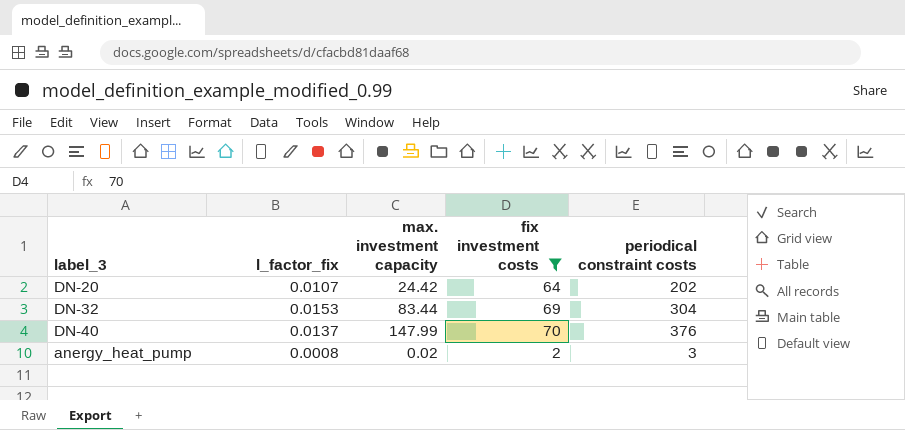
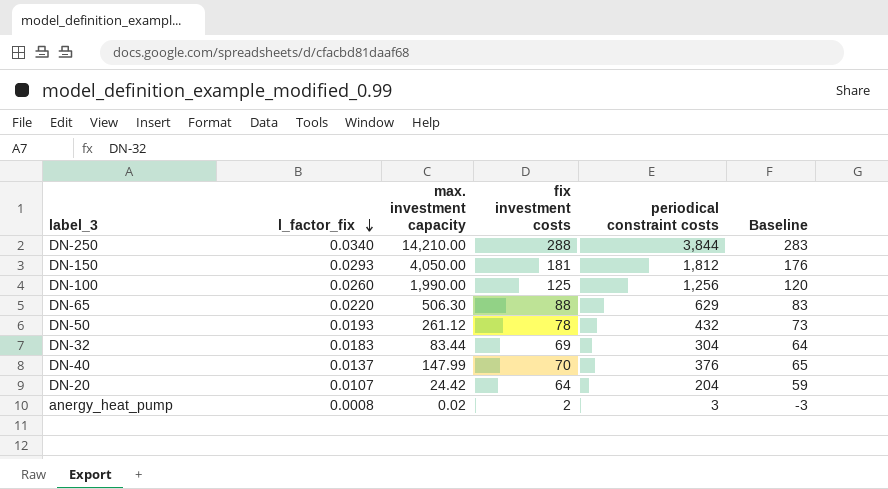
filter: fix investment costs <= 70 -> none
row order: none -> l_factor_fix descending
column Baseline | formula: none -> [fix investment costs] - 5
DN-32 | l_factor_fix: 0.0153 -> 0.0183
DN-20 | periodical constraint costs: 202 -> 204

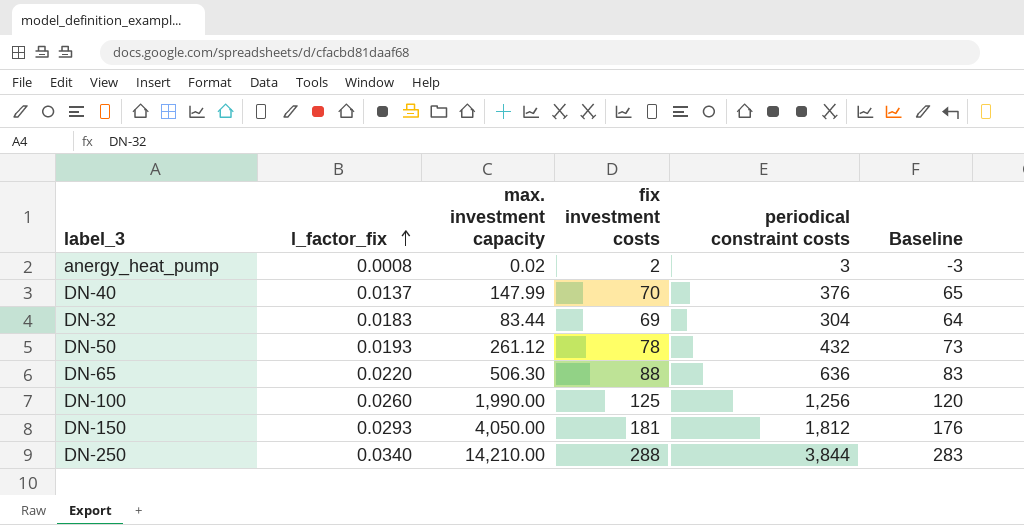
row order: l_factor_fix descending -> l_factor_fix ascending
row DN-20: 0.0107 | 24.42 | 64 | 204 | 59 -> none
DN-65 | periodical constraint costs: 629 -> 636

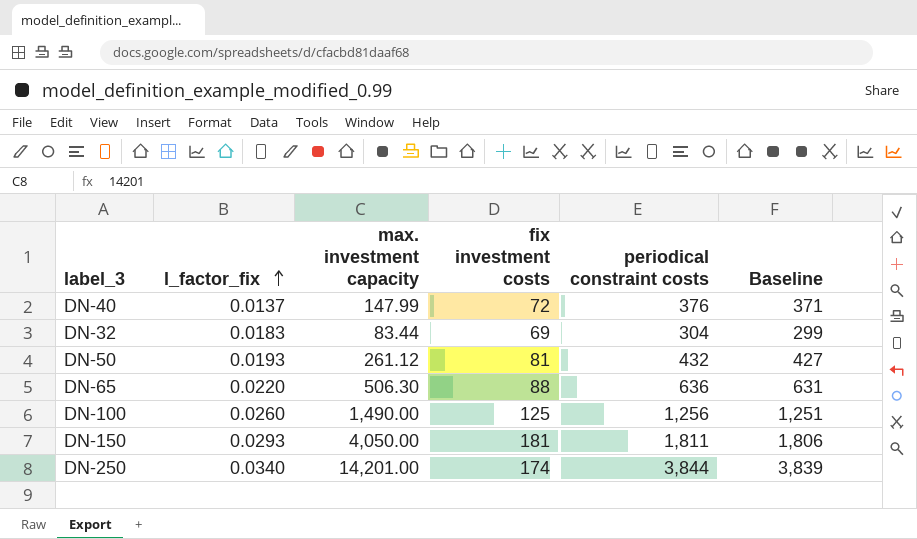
column Baseline | formula: [fix investment costs] - 5 -> [periodical constraint costs] - 5
row anergy_heat_pump: 0.0008 | 0.02 | 2 | 3 | -3 -> none
DN-40 | fix investment costs: 70 -> 72
DN-50 | fix investment costs: 78 -> 81
DN-100 | max. investment capacity: 1,990.00 -> 1,490.00
DN-150 | periodical constraint costs: 1,812 -> 1,811
DN-250 | max. investment capacity: 14,210.00 -> 14,201.00
DN-250 | fix investment costs: 288 -> 174

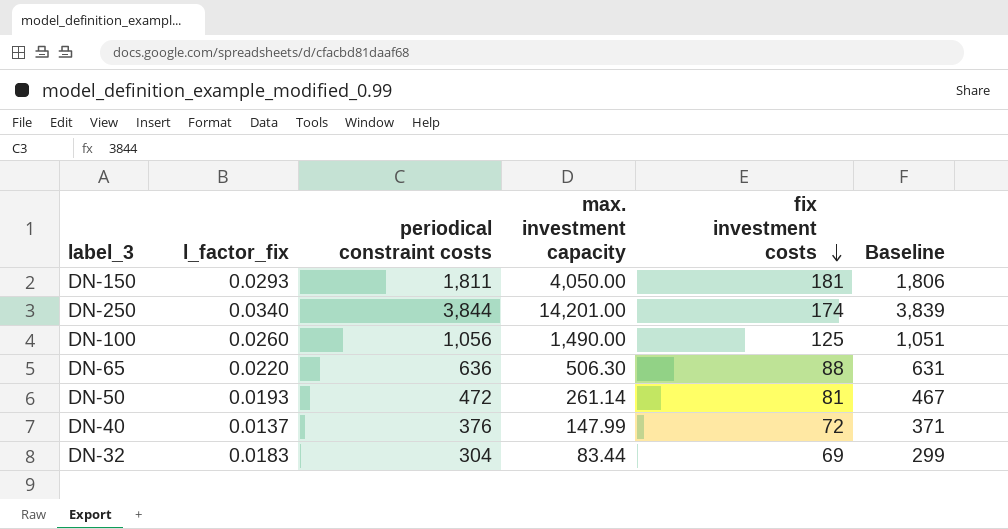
row order: l_factor_fix ascending -> fix investment costs descending
column periodical constraint costs | position: 5 -> 3
DN-100 | periodical constraint costs: 1,256 -> 1,056
DN-100 | Baseline: 1,251 -> 1,051
DN-50 | periodical constraint costs: 432 -> 472
DN-50 | max. investment capacity: 261.12 -> 261.14
DN-50 | Baseline: 427 -> 467

